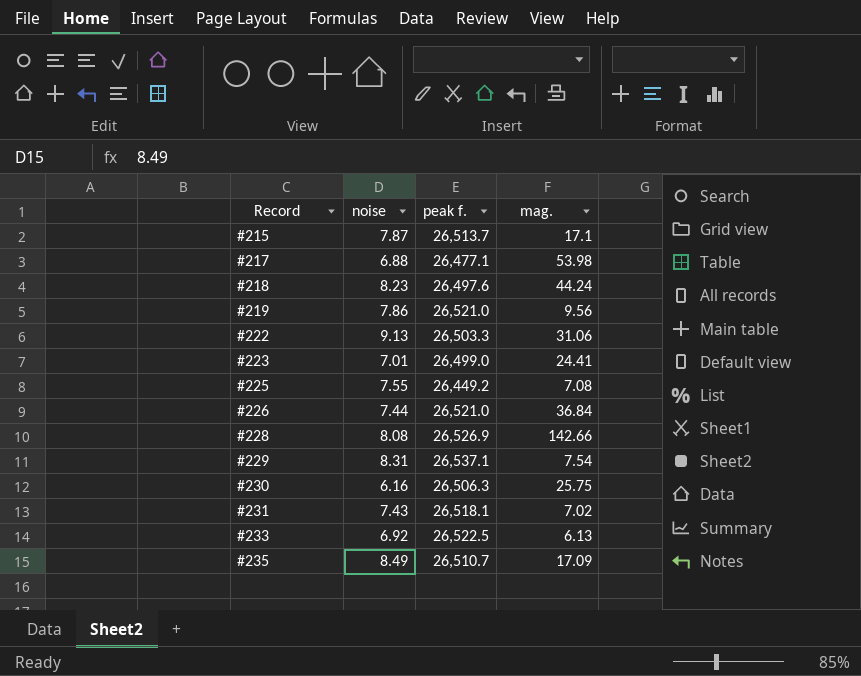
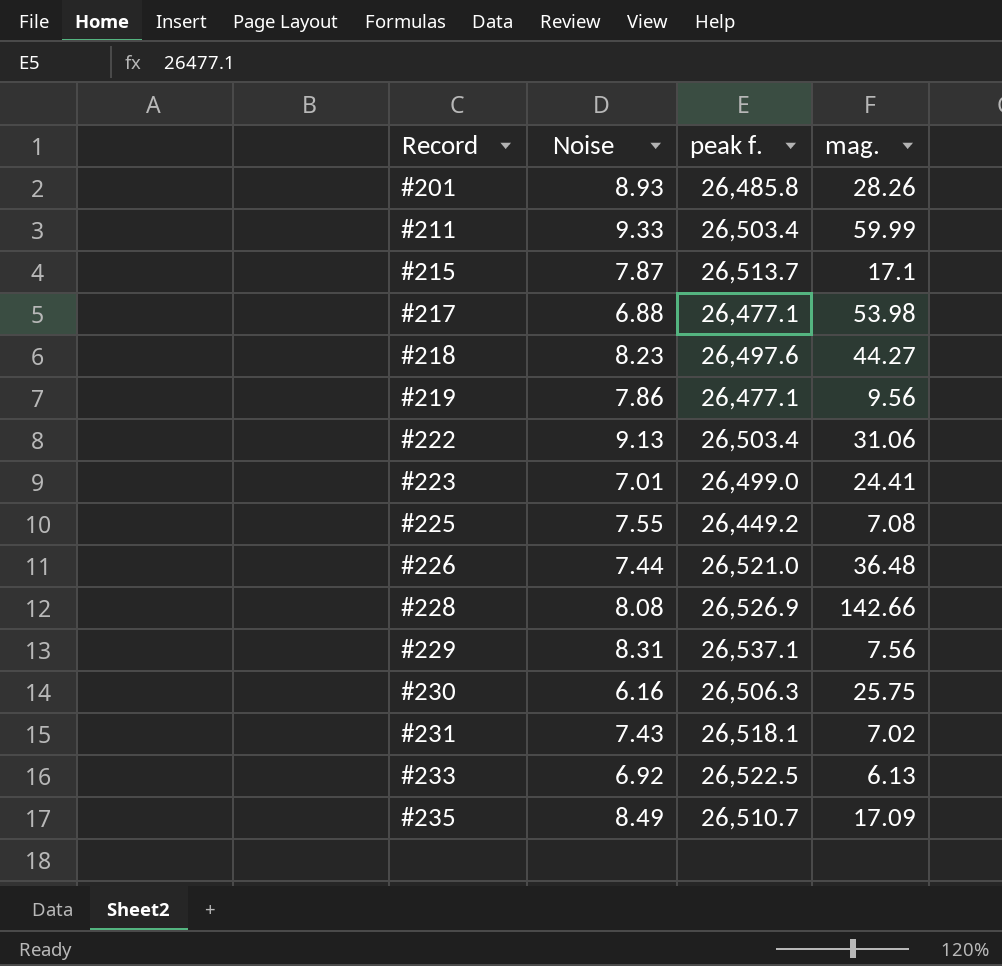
column name: noise -> Noise
row #201: none -> 8.93 | 26,485.8 | 28.26
row #211: none -> 9.33 | 26,503.4 | 59.99
#218 | mag.: 44.24 -> 44.27
#219 | peak f.: 26,521.0 -> 26,477.1
#222 | peak f.: 26,503.3 -> 26,503.4
#226 | mag.: 36.84 -> 36.48
#229 | mag.: 7.54 -> 7.56

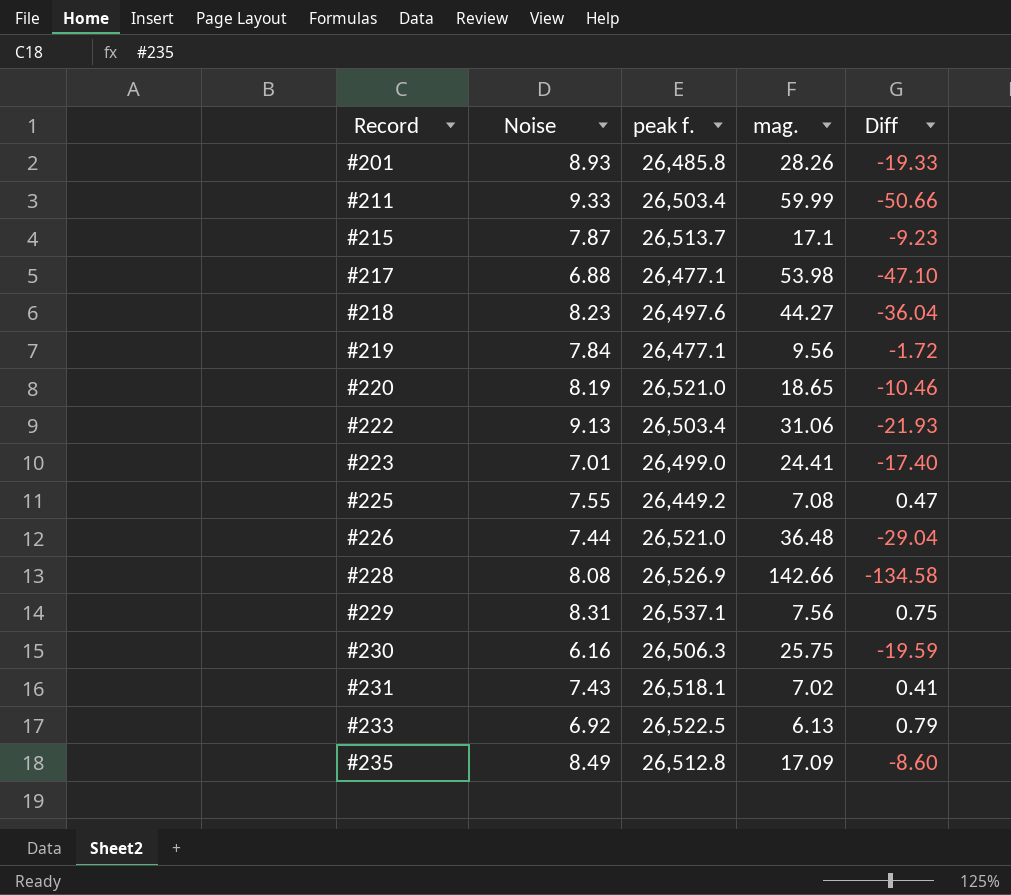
column Diff | formula: none -> [Noise] - [mag.]
#219 | Noise: 7.86 -> 7.84
row #220: none -> 8.19 | 26,521.0 | 18.65 | -10.46
#235 | peak f.: 26,510.7 -> 26,512.8

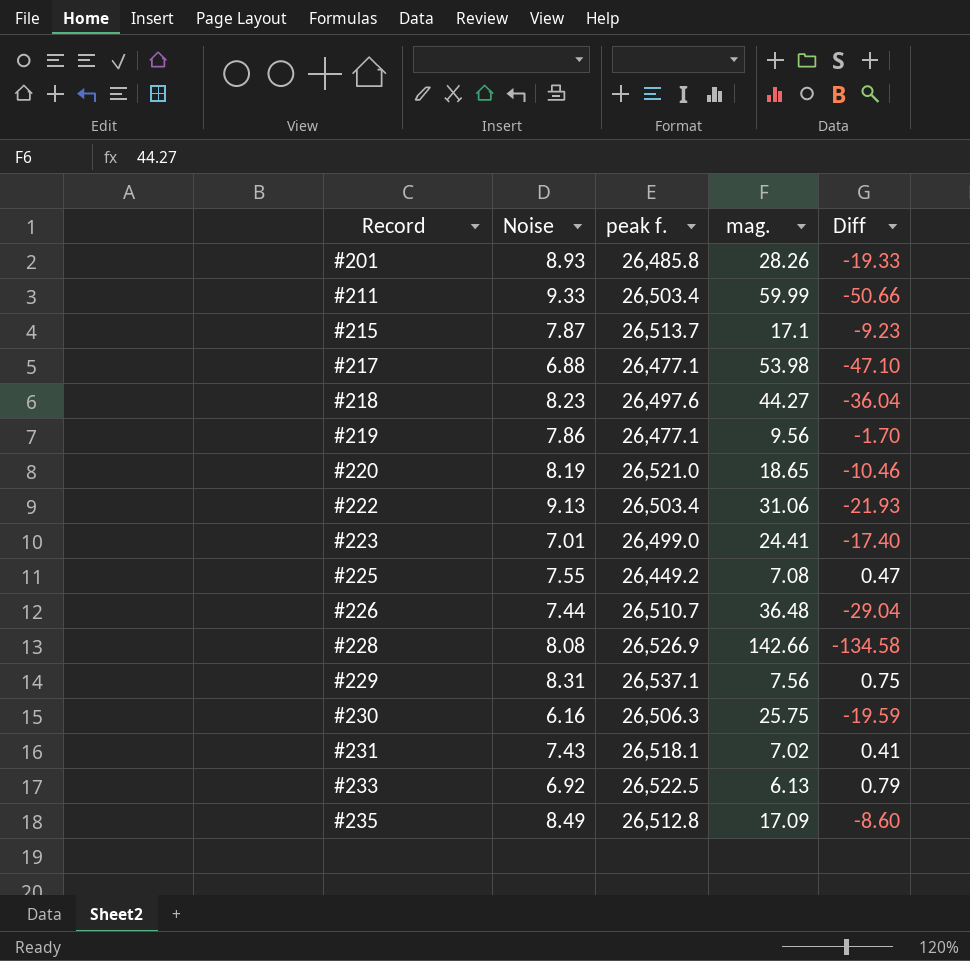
#219 | Noise: 7.84 -> 7.86
#219 | Diff: -1.72 -> -1.70
#226 | peak f.: 26,521.0 -> 26,510.7

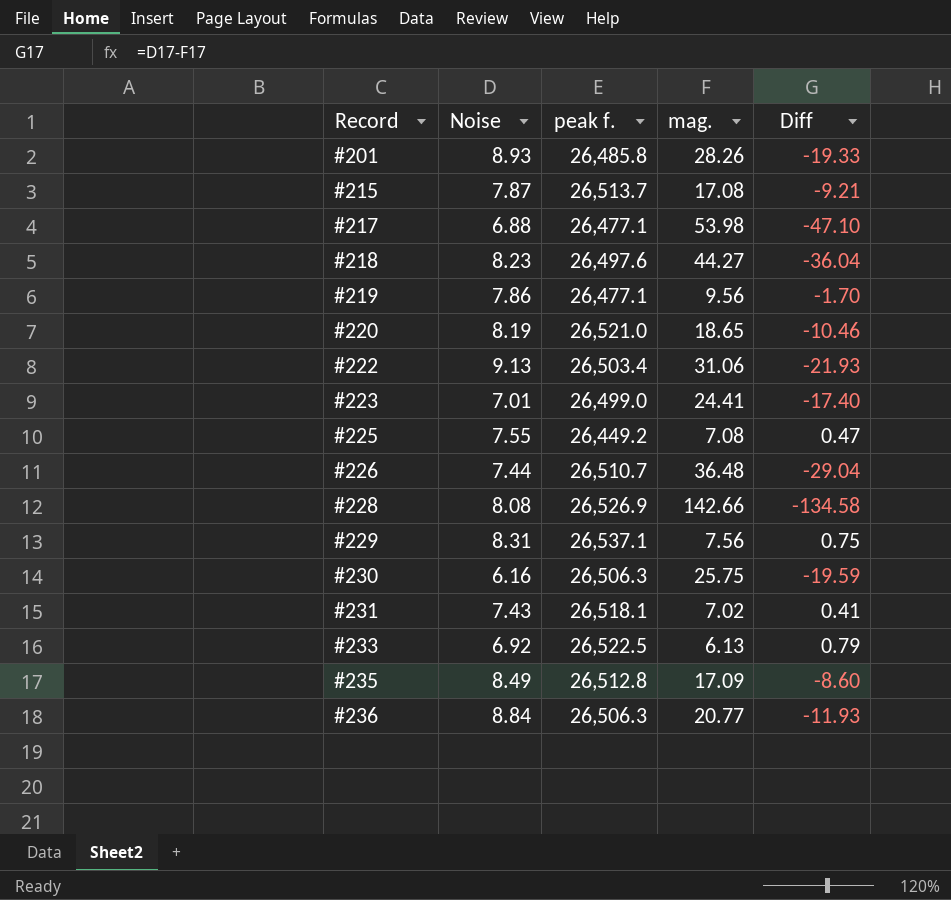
row #211: 9.33 | 26,503.4 | 59.99 | -50.66 -> none
#215 | mag.: 17.1 -> 17.08
#215 | Diff: -9.23 -> -9.21
row #236: none -> 8.84 | 26,506.3 | 20.77 | -11.93

